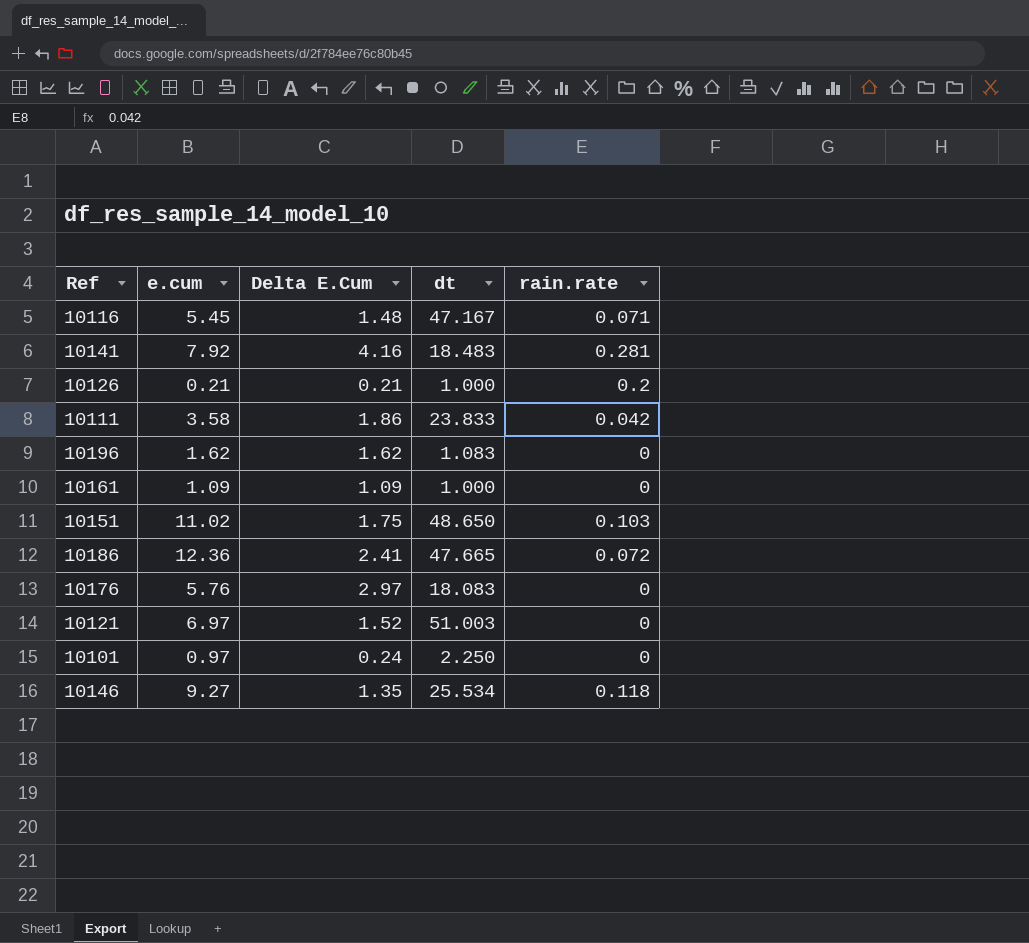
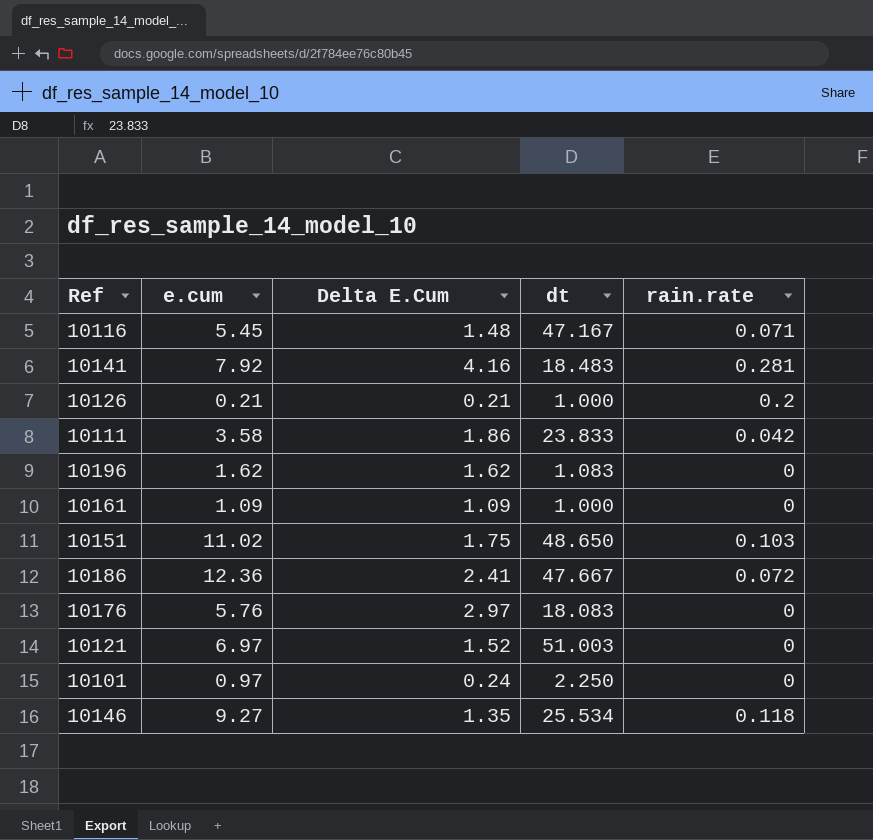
10186 | dt: 47.665 -> 47.667

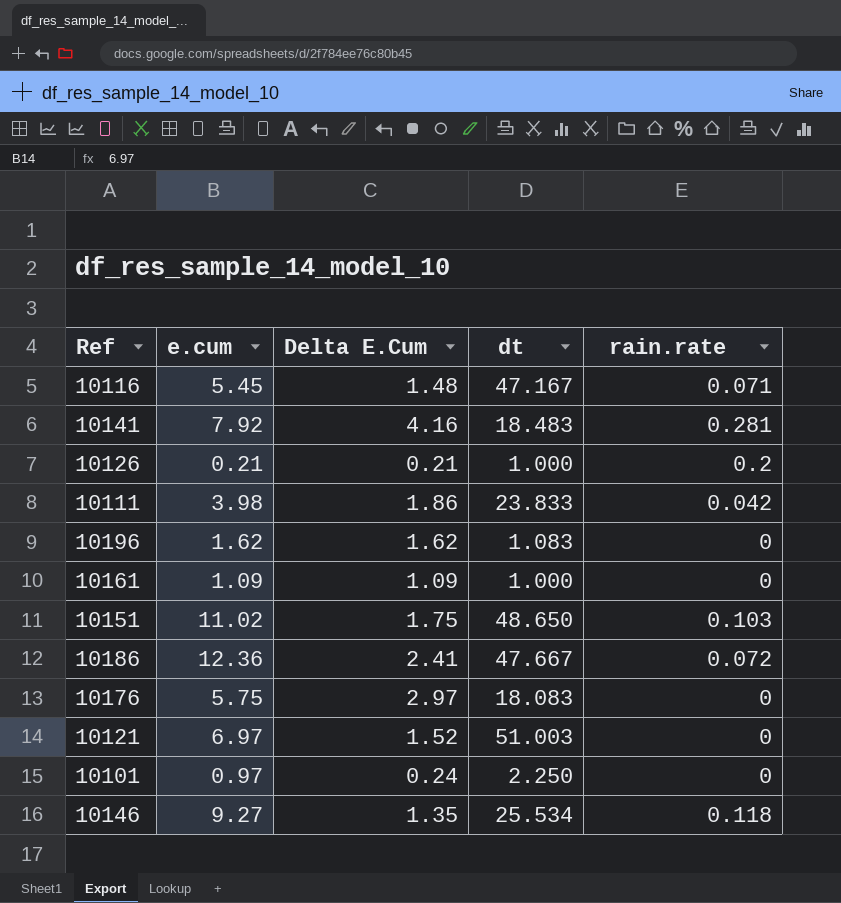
10111 | e.cum: 3.58 -> 3.98
10176 | e.cum: 5.76 -> 5.75

